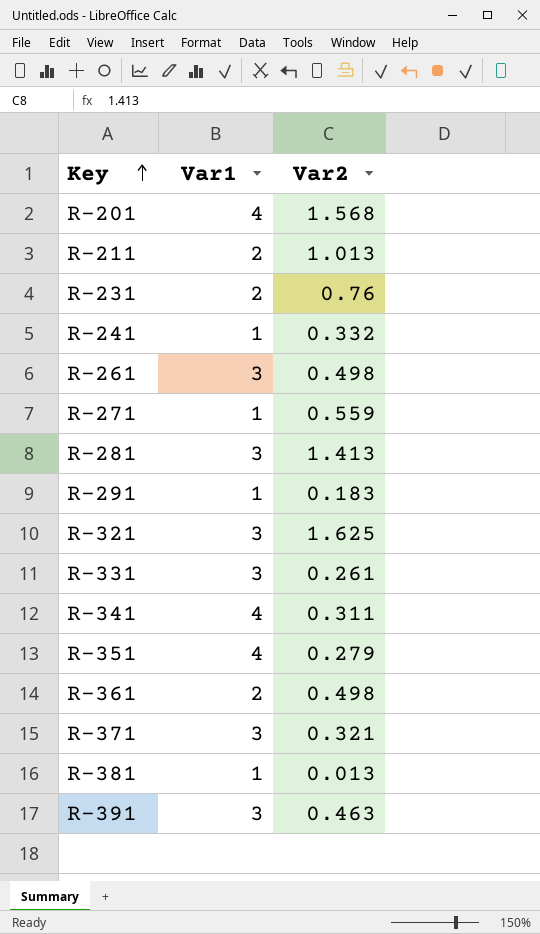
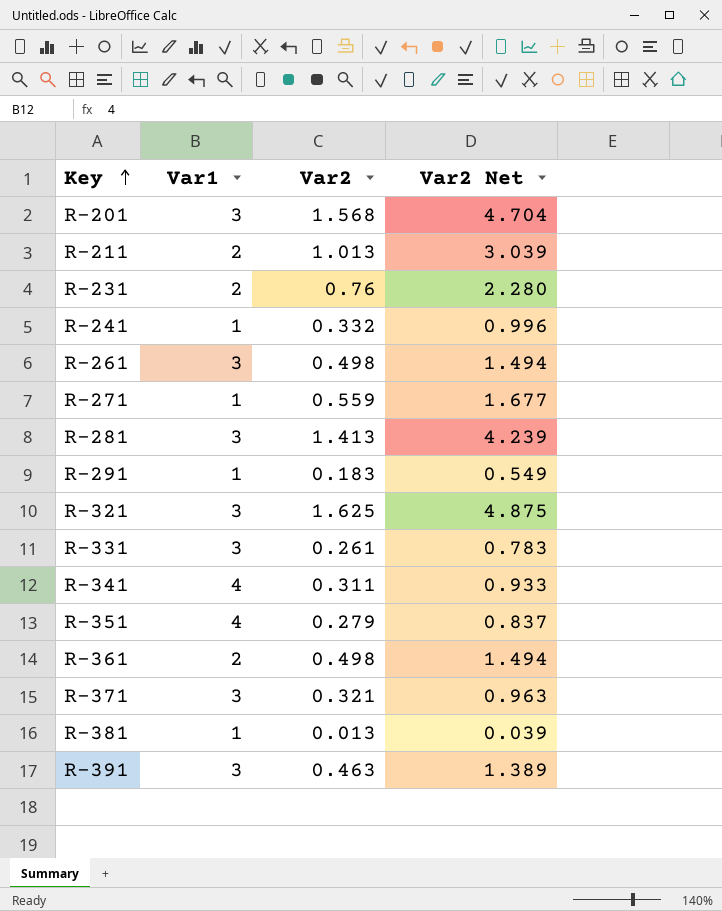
column Var2 Net | formula: none -> [Var2] * 3
R-201 | Var1: 4 -> 3

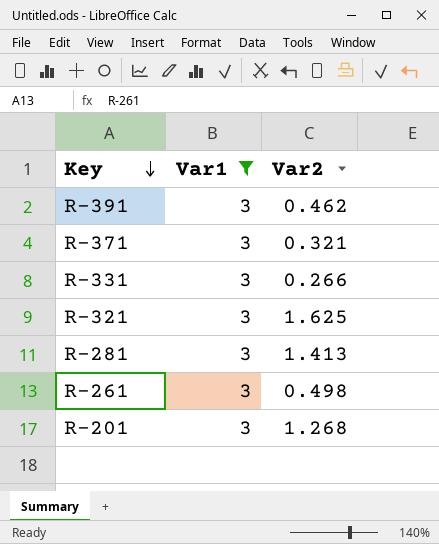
filter: none -> Var1 = 3
row order: Key ascending -> Key descending
column Var2 Net | formula: [Var2] * 3 -> none
R-391 | Var2: 0.463 -> 0.462
R-331 | Var2: 0.261 -> 0.266
R-201 | Var2: 1.568 -> 1.268

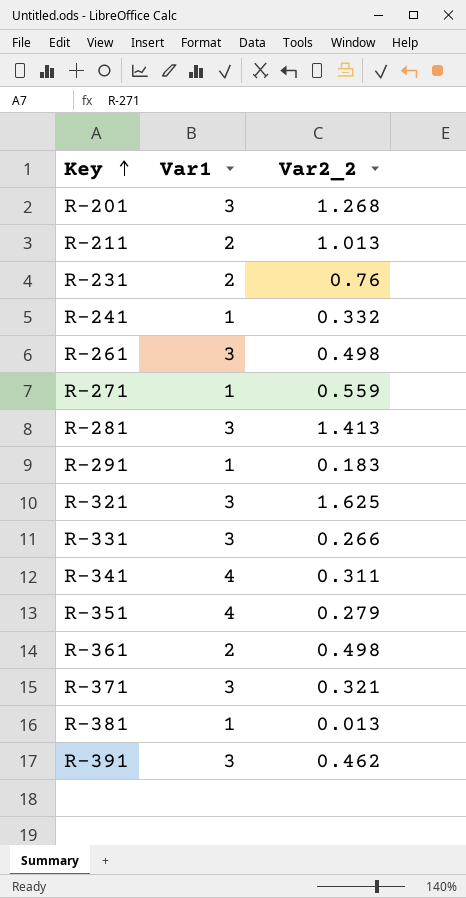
filter: Var1 = 3 -> none
row order: Key descending -> Key ascending
column name: Var2 -> Var2_2

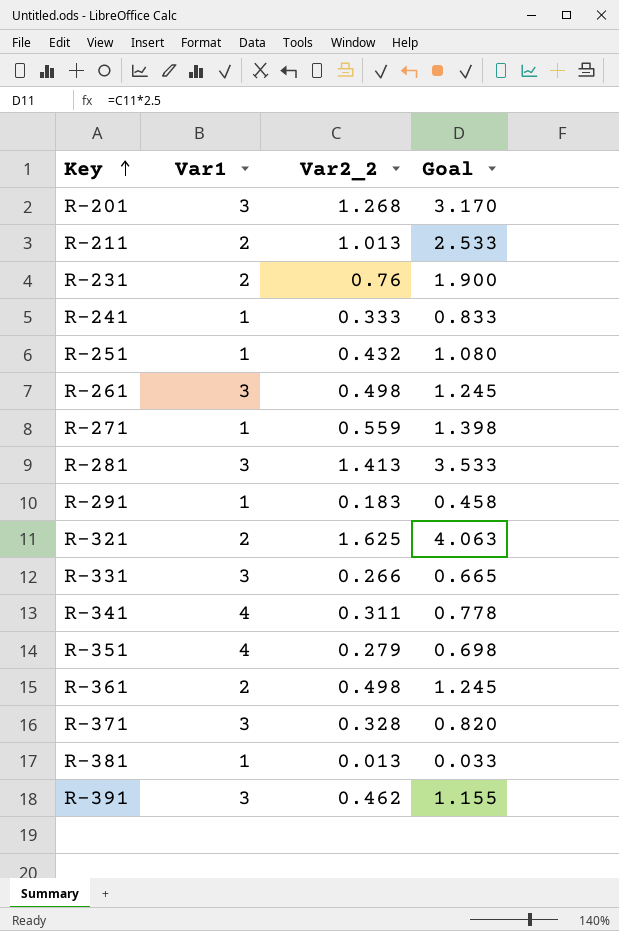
column Goal | formula: none -> [Var2_2] * 2.5
R-241 | Var2_2: 0.332 -> 0.333
row R-251: none -> 1 | 0.432 | 1.080
R-321 | Var1: 3 -> 2
R-371 | Var2_2: 0.321 -> 0.328

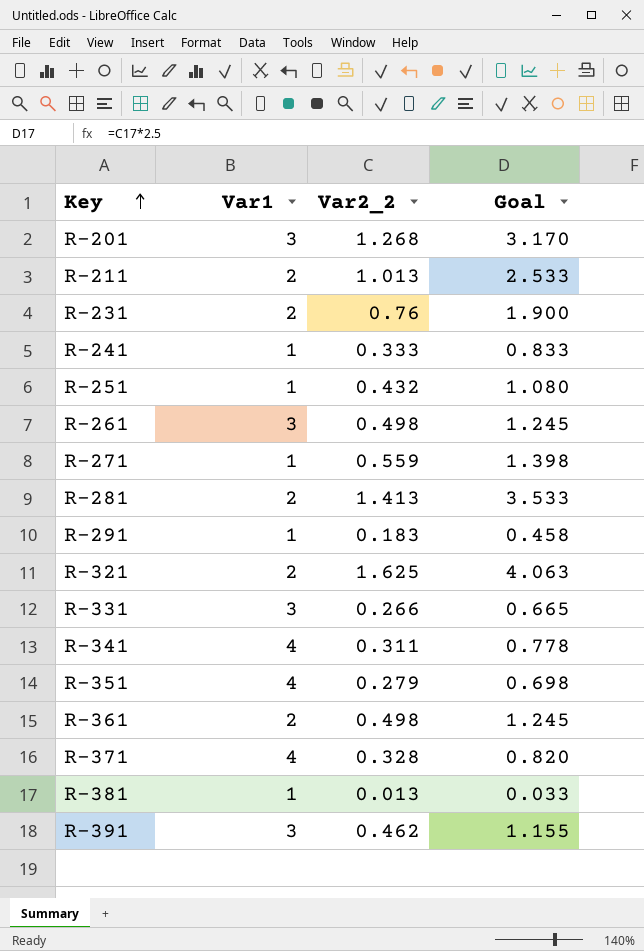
R-281 | Var1: 3 -> 2
R-371 | Var1: 3 -> 4

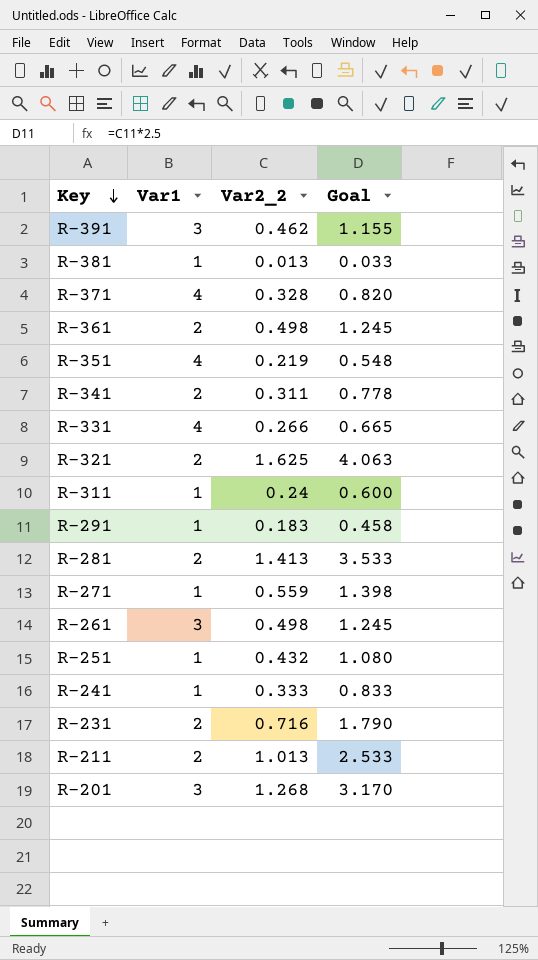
row order: Key ascending -> Key descending
R-351 | Var2_2: 0.279 -> 0.219
R-351 | Goal: 0.698 -> 0.548
R-341 | Var1: 4 -> 2
R-331 | Var1: 3 -> 4
row R-311: none -> 1 | 0.24 | 0.600
R-231 | Var2_2: 0.76 -> 0.716
R-231 | Goal: 1.900 -> 1.790

